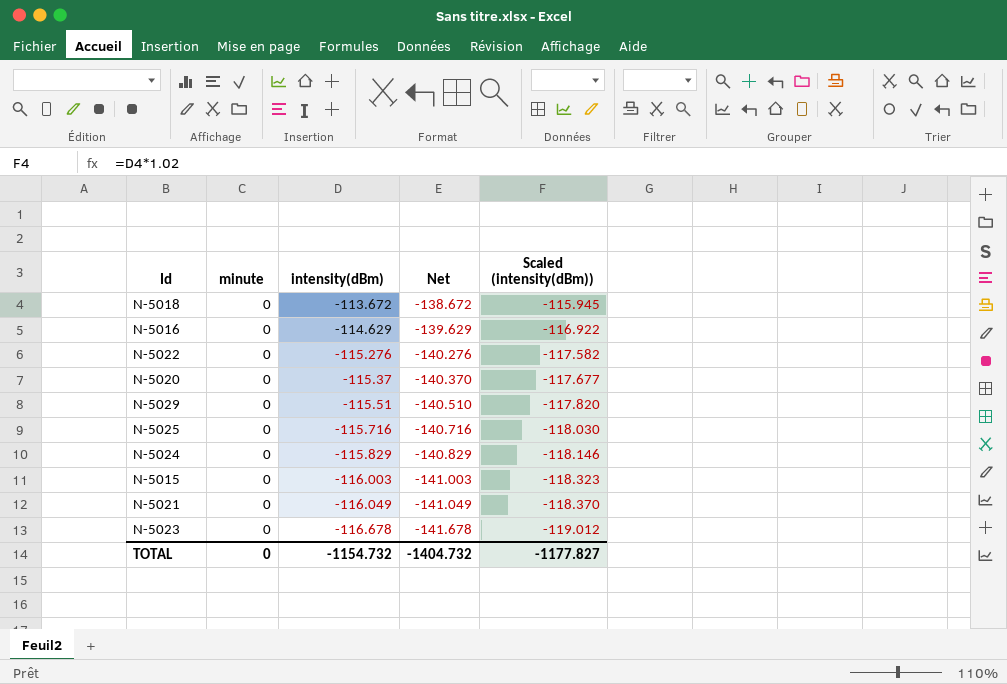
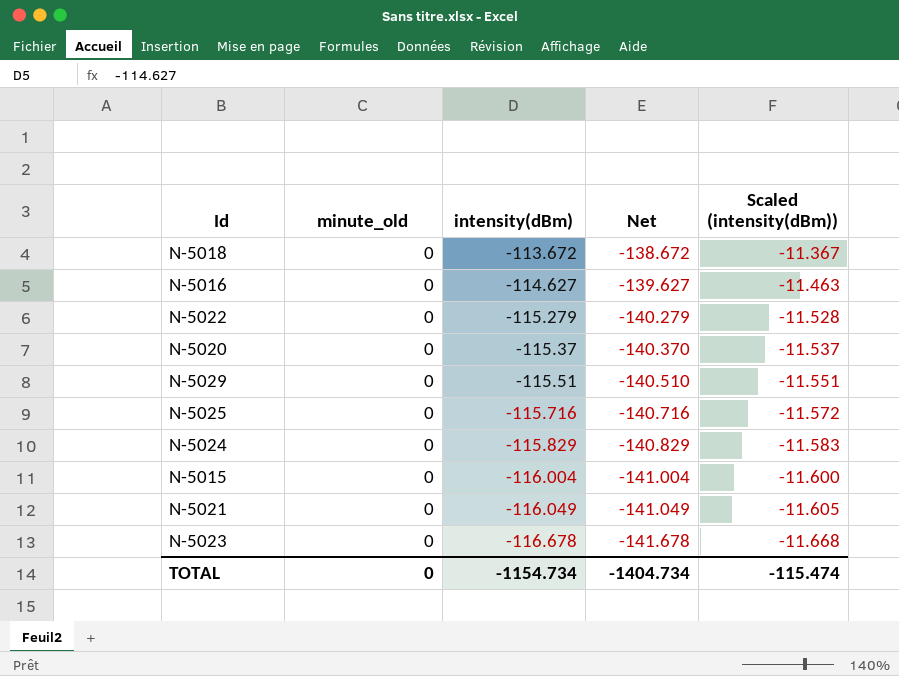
column name: minute -> minute_old
column Scaled (intensity(dBm)) | formula: [intensity(dBm)] * 1.02 -> [intensity(dBm)] * 0.1
N-5016 | intensity(dBm): -114.629 -> -114.627
N-5016 | Net: -139.629 -> -139.627
N-5022 | intensity(dBm): -115.276 -> -115.279
N-5022 | Net: -140.276 -> -140.279
N-5015 | intensity(dBm): -116.003 -> -116.004
N-5015 | Net: -141.003 -> -141.004
TOTAL | intensity(dBm): -1154.732 -> -1154.734
TOTAL | Net: -1404.732 -> -1404.734
TOTAL | Scaled (intensity(dBm)): -1177.827 -> -115.474

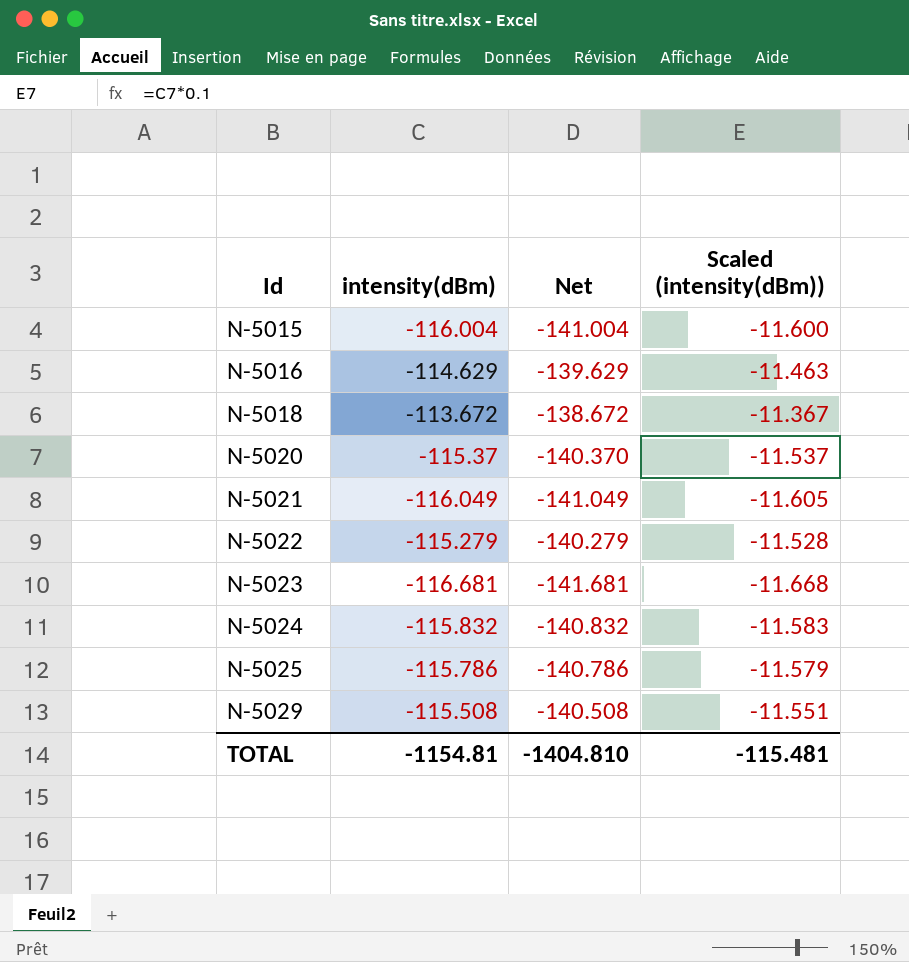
row order: intensity(dBm) descending -> Id ascending
column minute_old | position: 2 -> none
N-5016 | intensity(dBm): -114.627 -> -114.629
N-5016 | Net: -139.627 -> -139.629
N-5023 | intensity(dBm): -116.678 -> -116.681
N-5023 | Net: -141.678 -> -141.681
N-5024 | intensity(dBm): -115.829 -> -115.832
N-5024 | Net: -140.829 -> -140.832
N-5025 | intensity(dBm): -115.716 -> -115.786
N-5025 | Net: -140.716 -> -140.786
N-5025 | Scaled (intensity(dBm)): -11.572 -> -11.579
N-5029 | intensity(dBm): -115.51 -> -115.508
N-5029 | Net: -140.510 -> -140.508
TOTAL | intensity(dBm): -1154.734 -> -1154.81
TOTAL | Net: -1404.734 -> -1404.810
TOTAL | Scaled (intensity(dBm)): -115.474 -> -115.481

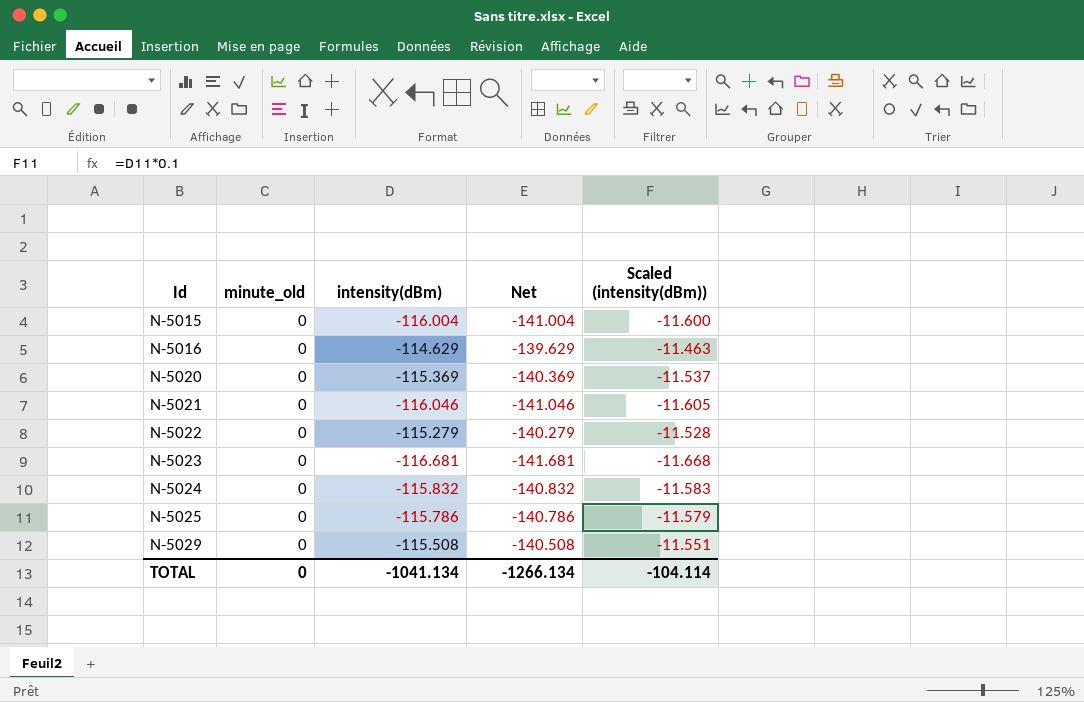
column minute_old | position: none -> 2
row N-5018: -113.672 | -138.672 | -11.367 -> none
N-5020 | intensity(dBm): -115.37 -> -115.369
N-5020 | Net: -140.370 -> -140.369
N-5021 | intensity(dBm): -116.049 -> -116.046
N-5021 | Net: -141.049 -> -141.046
TOTAL | intensity(dBm): -1154.81 -> -1041.134
TOTAL | Net: -1404.810 -> -1266.134
TOTAL | Scaled (intensity(dBm)): -115.481 -> -104.114

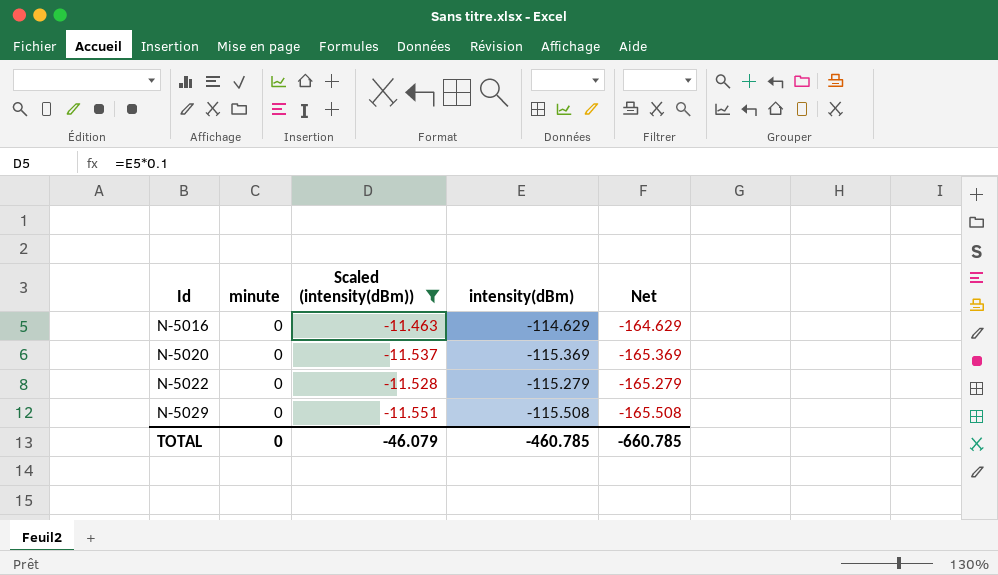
filter: none -> Scaled (intensity(dBm)) >= -11.551
column name: minute_old -> minute
column Scaled (intensity(dBm)) | position: 5 -> 3
column Net | formula: [intensity(dBm)] - 25 -> [intensity(dBm)] - 50
TOTAL | Scaled (intensity(dBm)): -104.114 -> -46.079
TOTAL | intensity(dBm): -1041.134 -> -460.785
TOTAL | Net: -1266.134 -> -660.785

